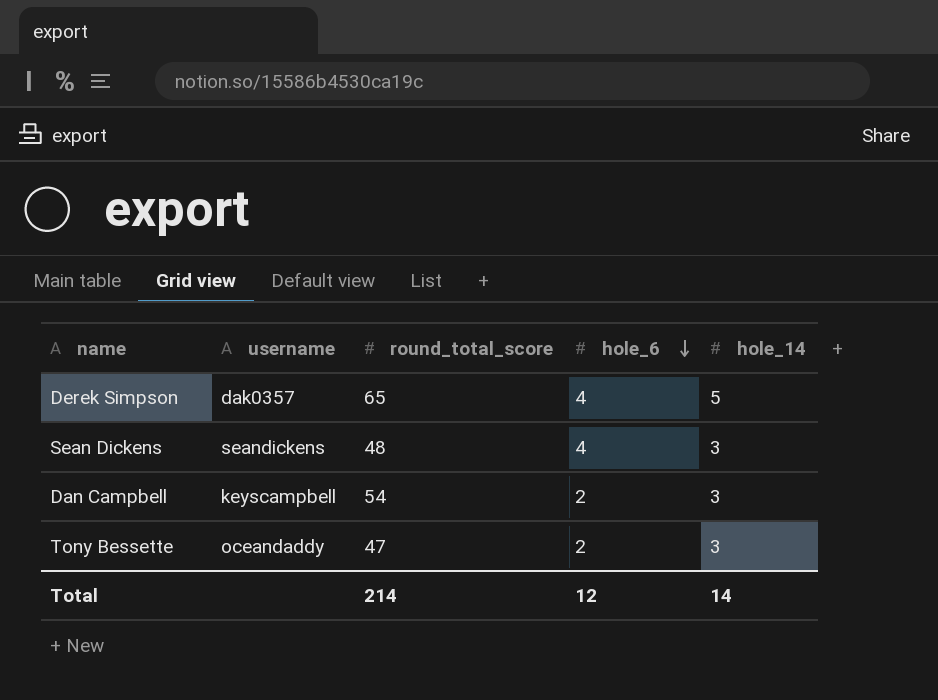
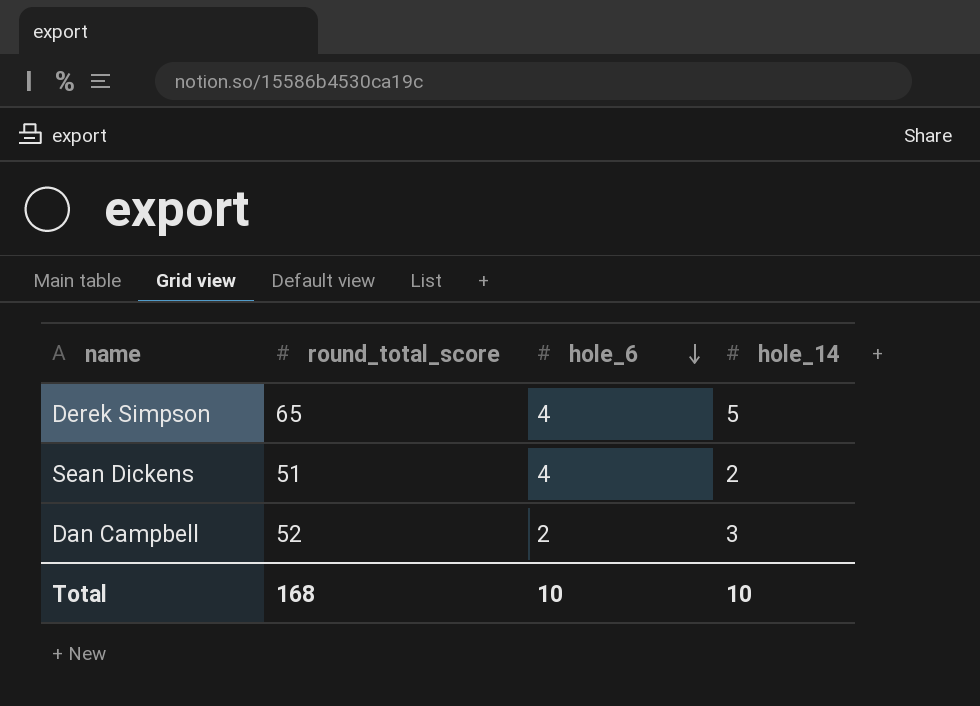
column username | position: 2 -> none
row Tony Bessette: oceandaddy | 47 | 2 | 3 -> none
Sean Dickens | round_total_score: 48 -> 51
Sean Dickens | hole_14: 3 -> 2
Dan Campbell | round_total_score: 54 -> 52
Total | round_total_score: 214 -> 168
Total | hole_6: 12 -> 10
Total | hole_14: 14 -> 10

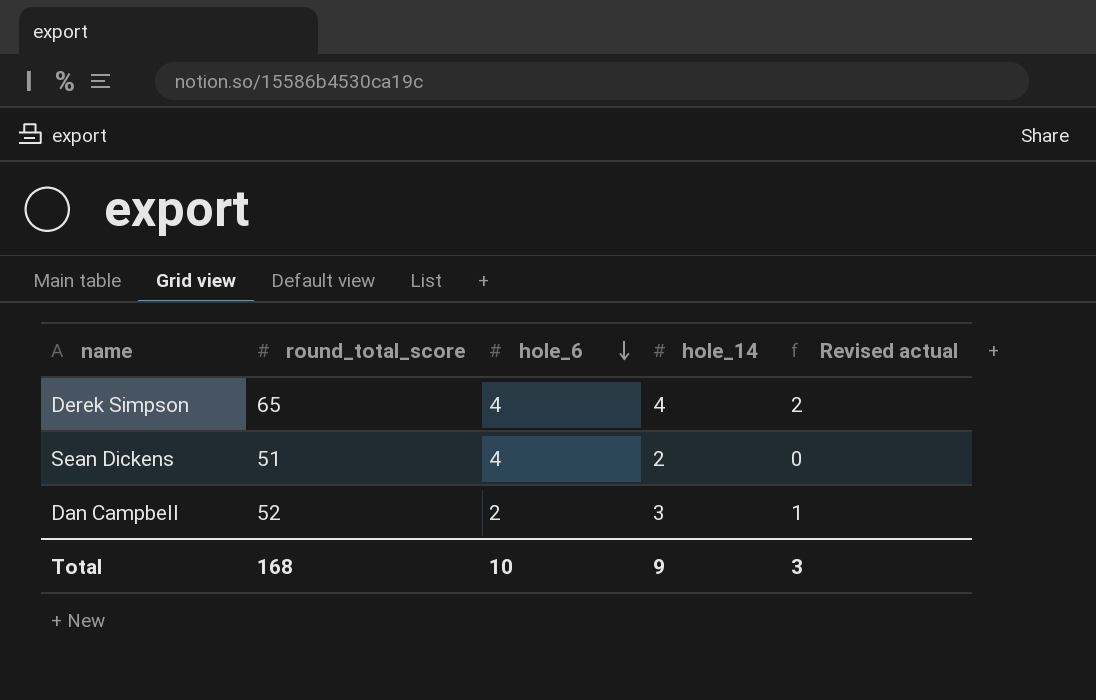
column Revised actual | formula: none -> [hole_14] - 2
Derek Simpson | hole_14: 5 -> 4
Total | hole_14: 10 -> 9

